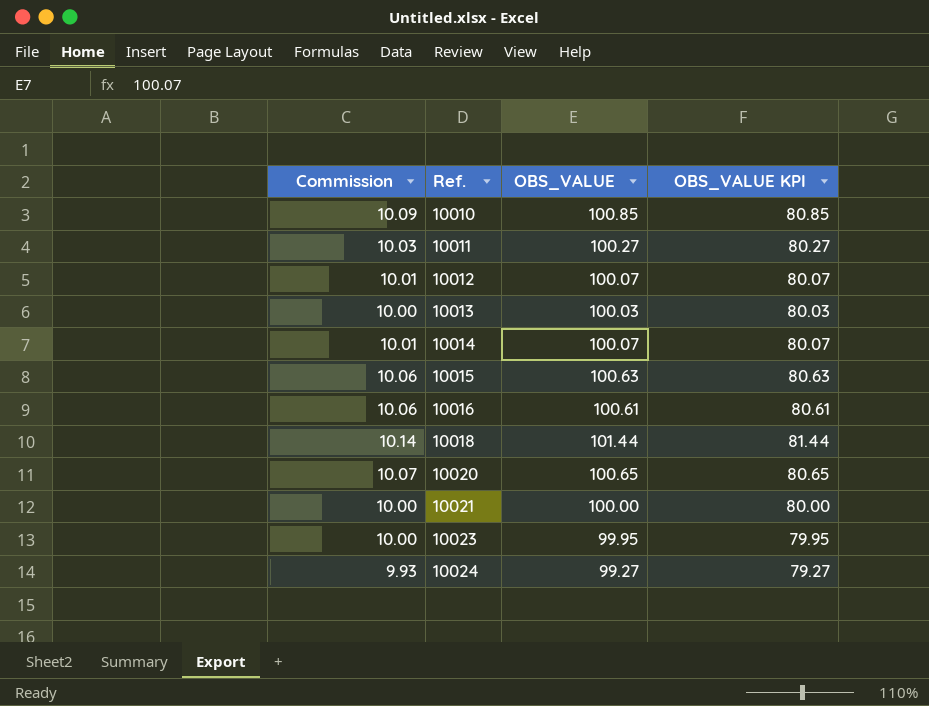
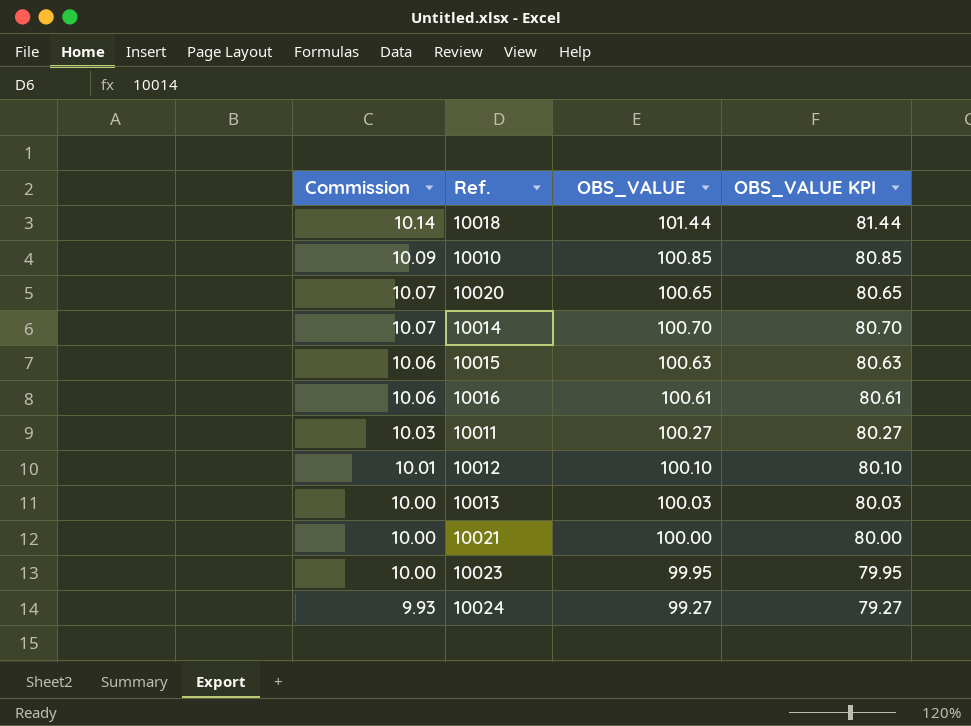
row order: Ref. ascending -> Commission descending
10014 | Commission: 10.01 -> 10.07
10014 | OBS_VALUE: 100.07 -> 100.70
10014 | OBS_VALUE KPI: 80.07 -> 80.70
10012 | OBS_VALUE: 100.07 -> 100.10
10012 | OBS_VALUE KPI: 80.07 -> 80.10

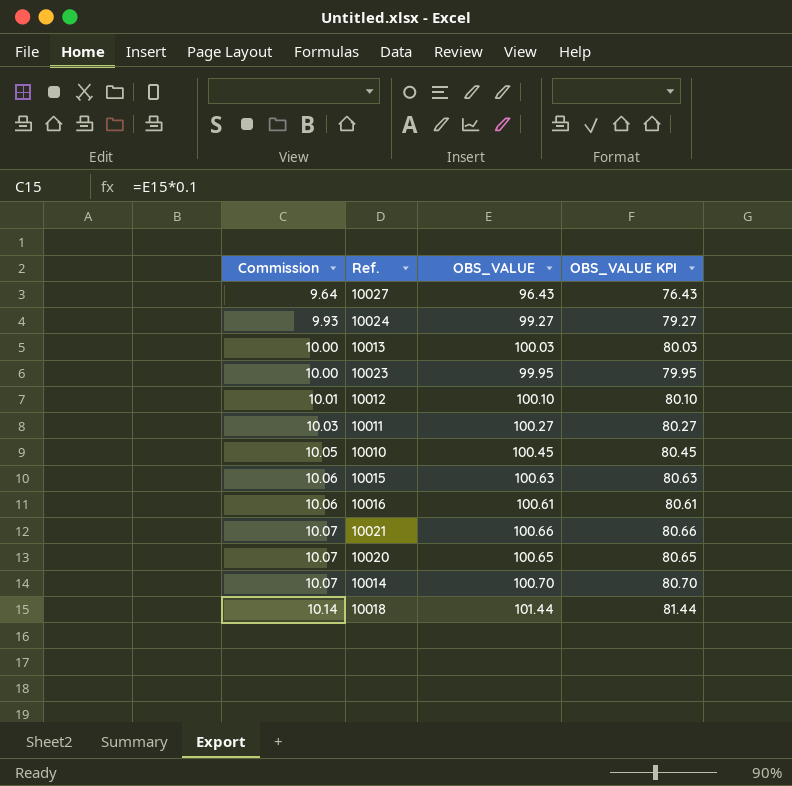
row order: Commission descending -> Commission ascending
row 10027: none -> 9.64 | 96.43 | 76.43
10010 | Commission: 10.09 -> 10.05
10010 | OBS_VALUE: 100.85 -> 100.45
10010 | OBS_VALUE KPI: 80.85 -> 80.45
10021 | Commission: 10.00 -> 10.07
10021 | OBS_VALUE: 100.00 -> 100.66
10021 | OBS_VALUE KPI: 80.00 -> 80.66

